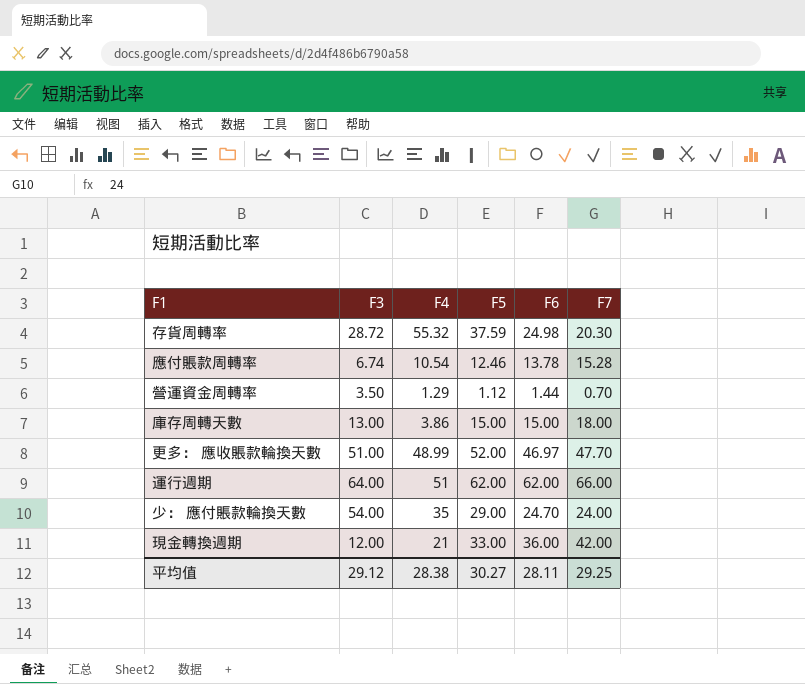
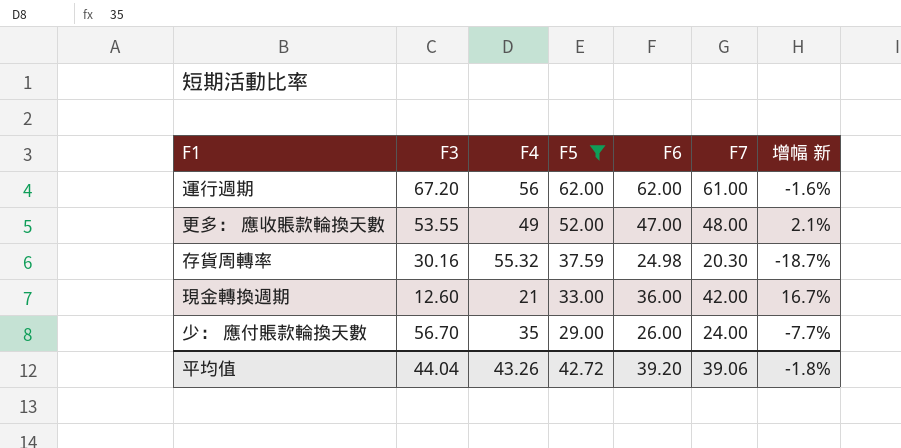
filter: none -> F5 >= 29.00
row order: none -> F5 descending
column 增幅 新 | formula: none -> ([F7] - [F6]) / [F6]
運行週期 | F3: 64.00 -> 67.20
運行週期 | F4: 51 -> 56
運行週期 | F7: 66.00 -> 61.00
更多： 應收賬款輪換天數 | F3: 51.00 -> 53.55
更多： 應收賬款輪換天數 | F4: 48.99 -> 49
更多： 應收賬款輪換天數 | F6: 46.97 -> 47.00
更多： 應收賬款輪換天數 | F7: 47.70 -> 48.00
存貨周轉率 | F3: 28.72 -> 30.16
現金轉換週期 | F3: 12.00 -> 12.60
少： 應付賬款輪換天數 | F3: 54.00 -> 56.70
少： 應付賬款輪換天數 | F6: 24.70 -> 26.00
平均值 | F3: 29.12 -> 44.04
平均值 | F4: 28.38 -> 43.26
平均值 | F5: 30.27 -> 42.72
平均值 | F6: 28.11 -> 39.20
平均值 | F7: 29.25 -> 39.06

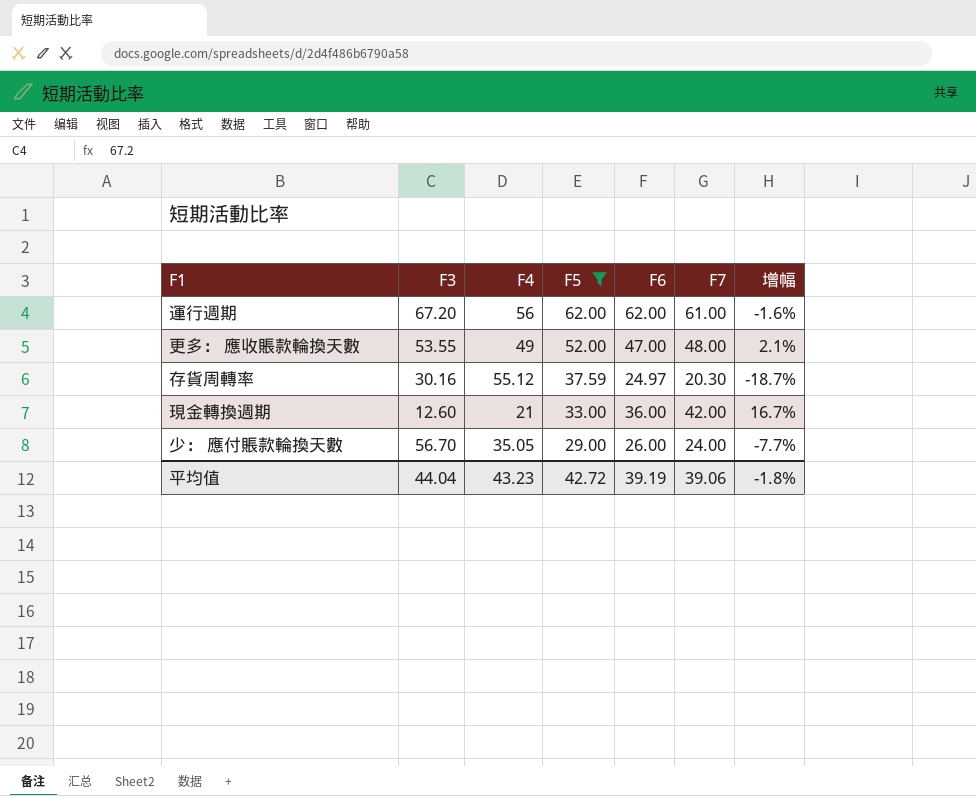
column name: 增幅 新 -> 增幅
存貨周轉率 | F4: 55.32 -> 55.12
存貨周轉率 | F6: 24.98 -> 24.97
少： 應付賬款輪換天數 | F4: 35 -> 35.05
平均值 | F4: 43.26 -> 43.23
平均值 | F6: 39.20 -> 39.19

